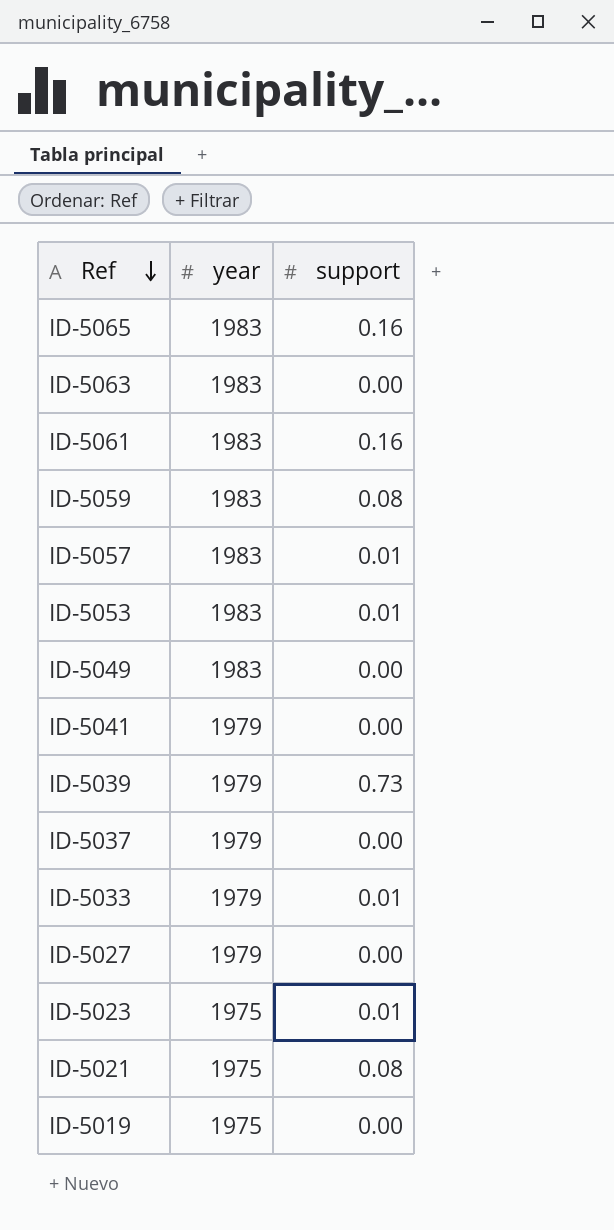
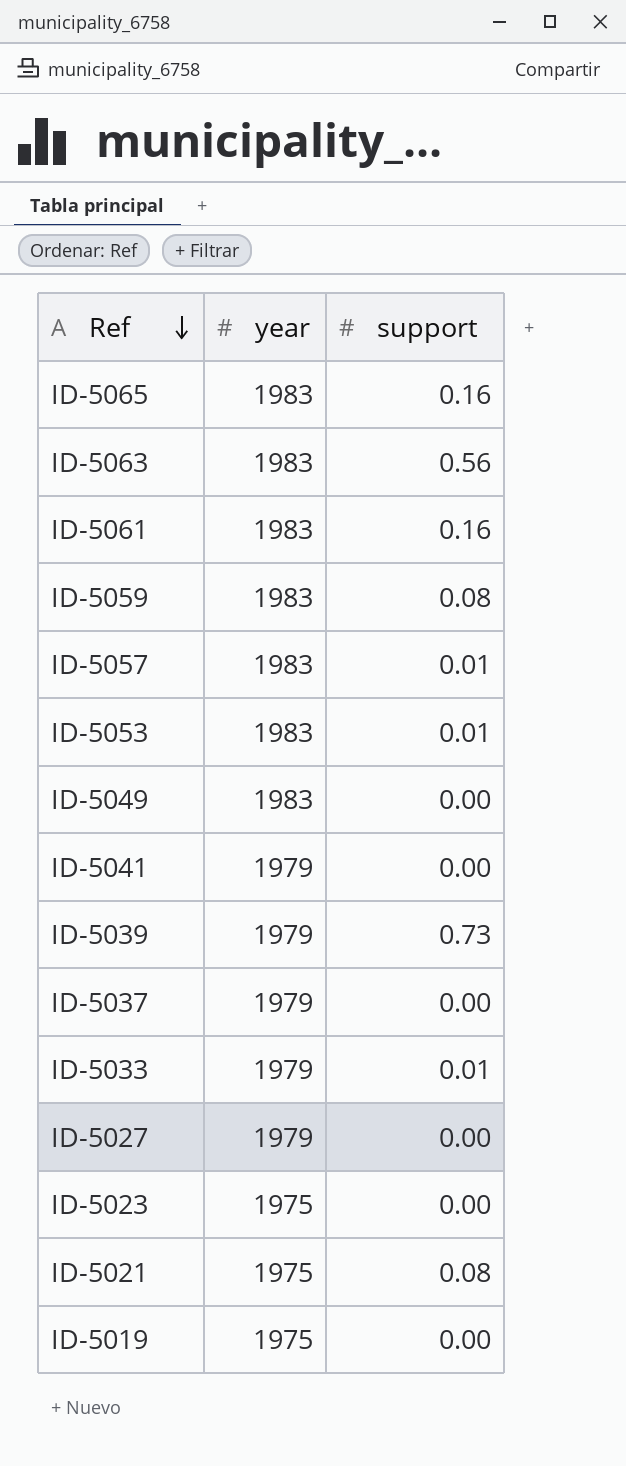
ID-5063 | support: 0.00 -> 0.56
ID-5023 | support: 0.01 -> 0.00

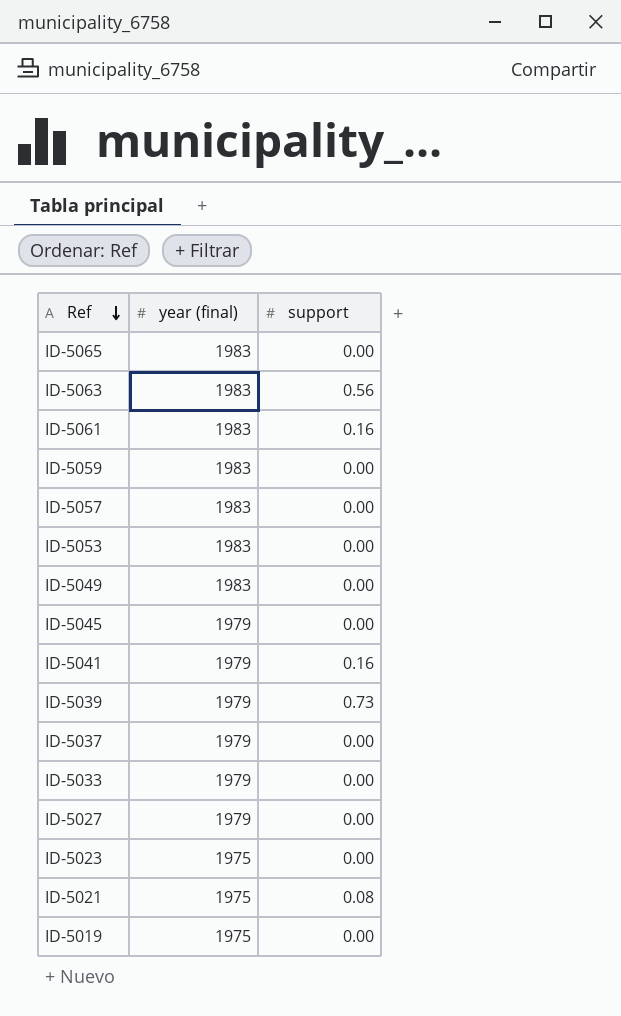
column name: year -> year (final)
ID-5065 | support: 0.16 -> 0.00
ID-5059 | support: 0.08 -> 0.00
ID-5057 | support: 0.01 -> 0.00
ID-5053 | support: 0.01 -> 0.00
row ID-5045: none -> 1979 | 0.00
ID-5041 | support: 0.00 -> 0.16
ID-5033 | support: 0.01 -> 0.00

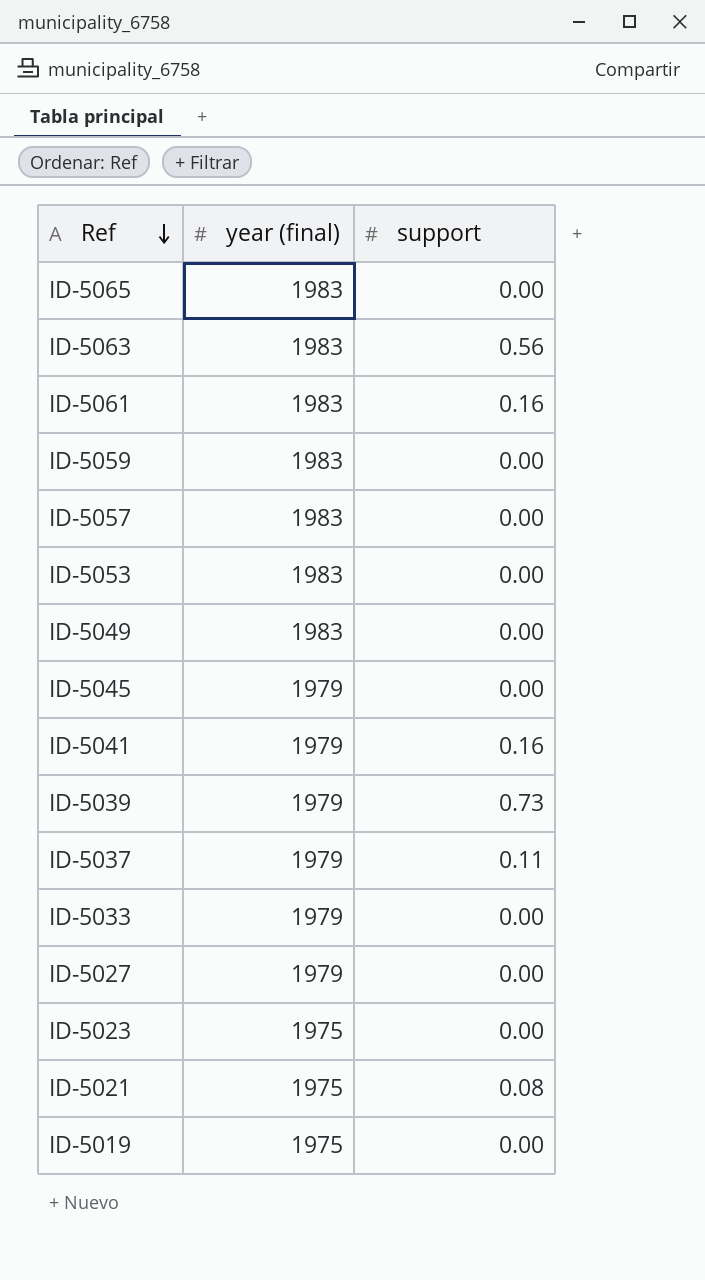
ID-5037 | support: 0.00 -> 0.11

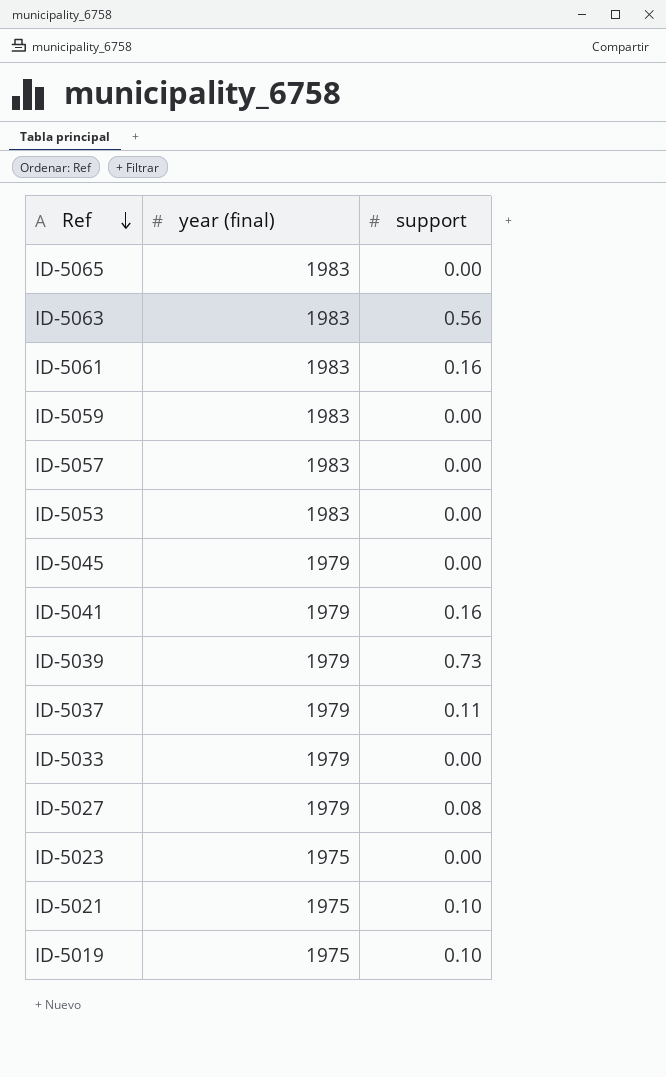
row ID-5049: 1983 | 0.00 -> none
ID-5027 | support: 0.00 -> 0.08
ID-5021 | support: 0.08 -> 0.10
ID-5019 | support: 0.00 -> 0.10

